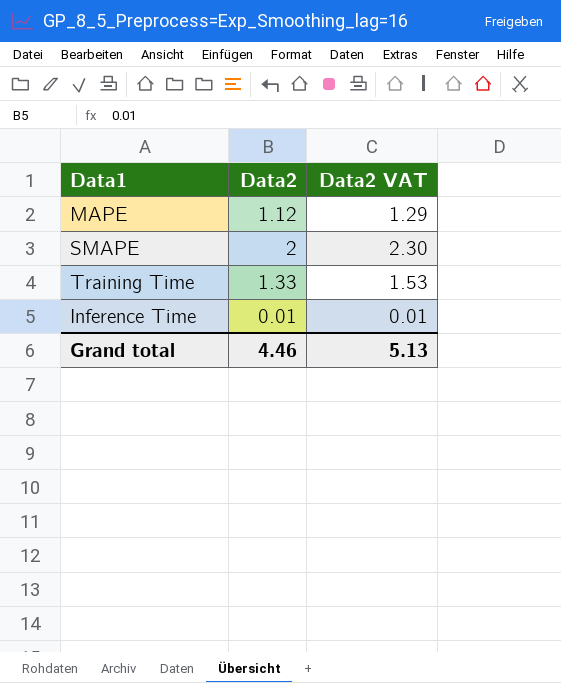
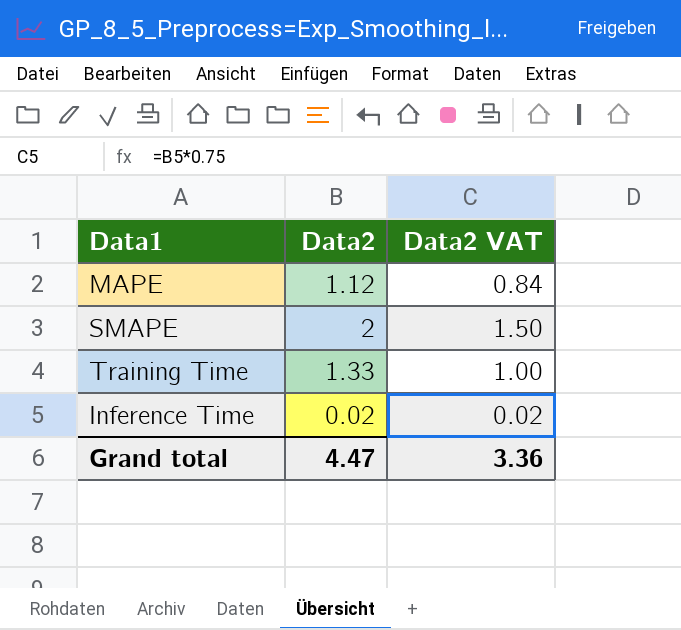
column Data2 VAT | formula: [Data2] * 1.15 -> [Data2] * 0.75
Inference Time | Data2: 0.01 -> 0.02
Grand total | Data2: 4.46 -> 4.47
Grand total | Data2 VAT: 5.13 -> 3.36

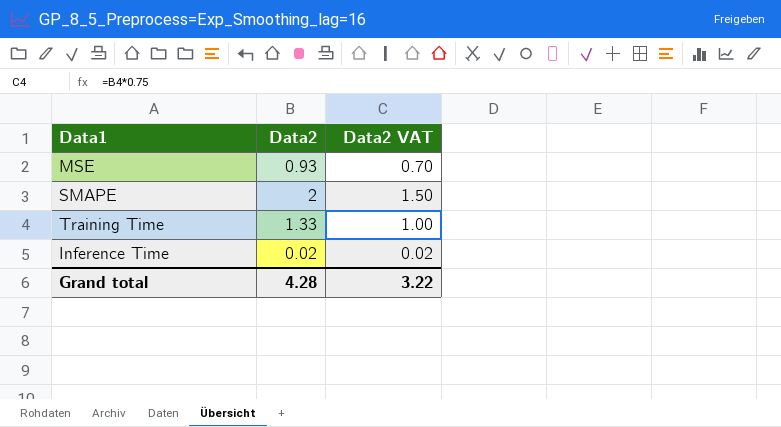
row MAPE: 1.12 | 0.84 -> none
row MSE: none -> 0.93 | 0.70
Grand total | Data2: 4.47 -> 4.28
Grand total | Data2 VAT: 3.36 -> 3.22

